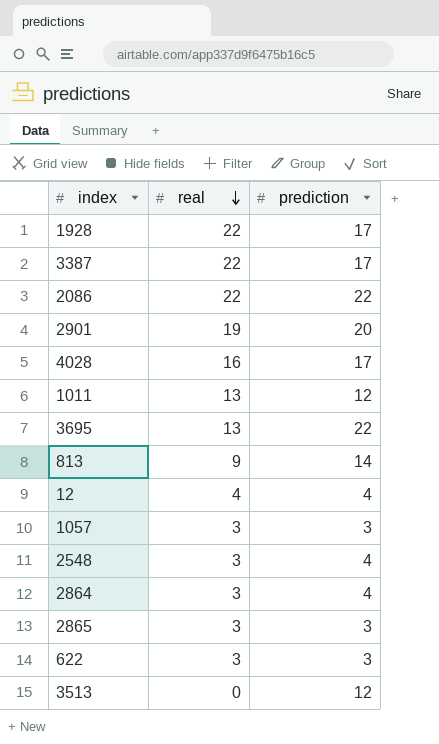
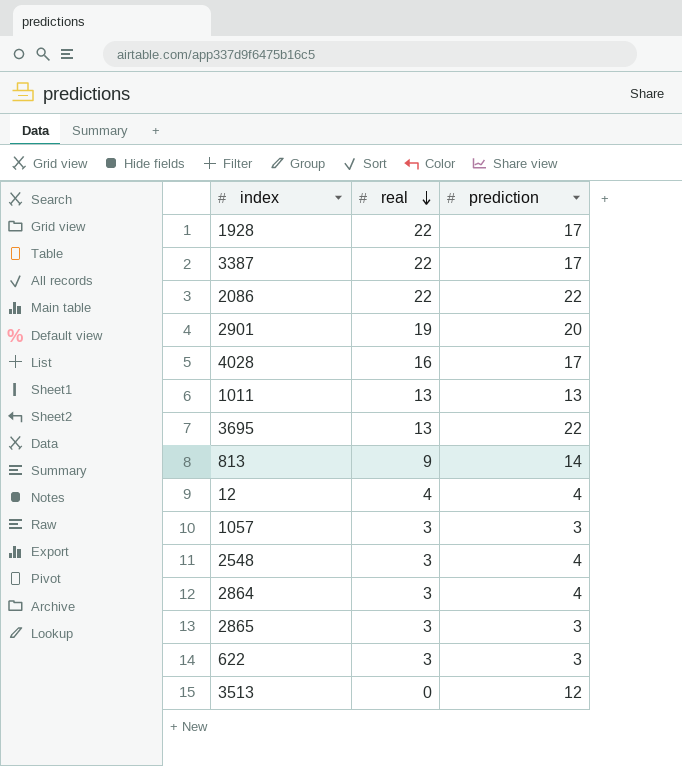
1011 | prediction: 12 -> 13

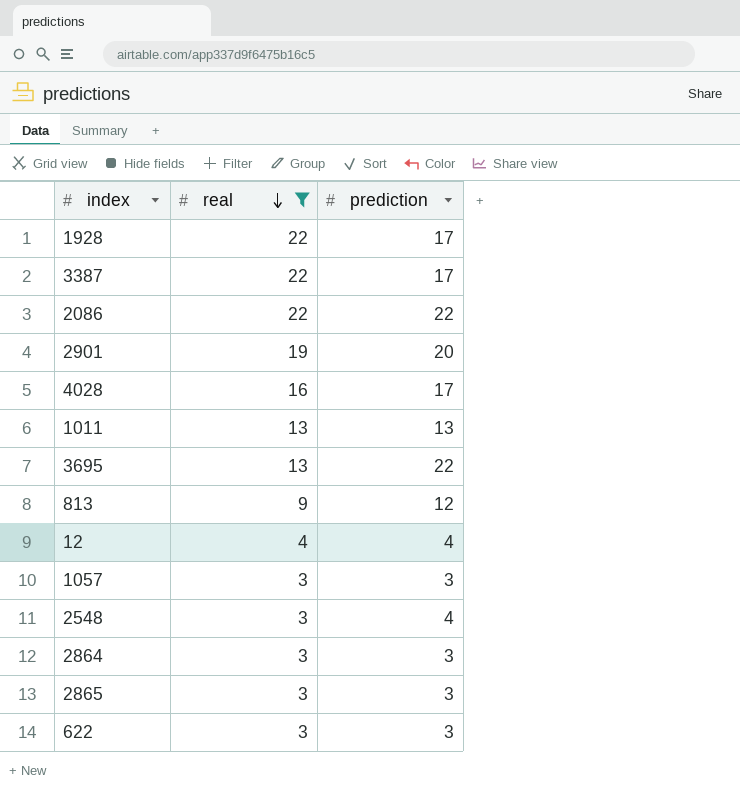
filter: none -> real != 0
813 | prediction: 14 -> 12
2864 | prediction: 4 -> 3

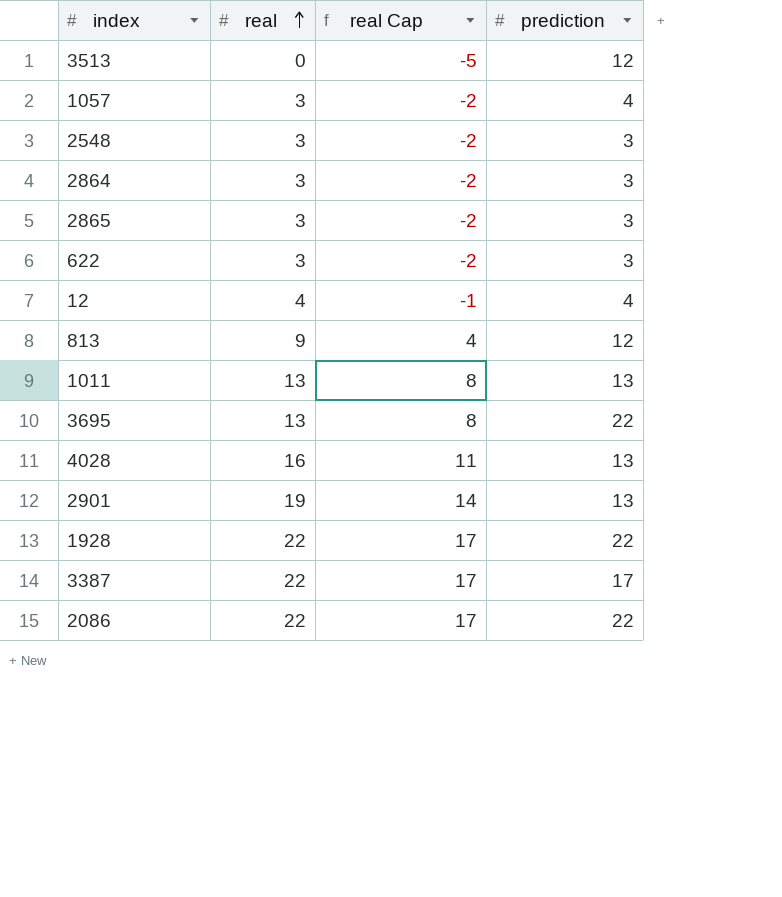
filter: real != 0 -> none
row order: real descending -> real ascending
column real Cap | formula: none -> [real] - 5
1057 | prediction: 3 -> 4
2548 | prediction: 4 -> 3
4028 | prediction: 17 -> 13
2901 | prediction: 20 -> 13
1928 | prediction: 17 -> 22

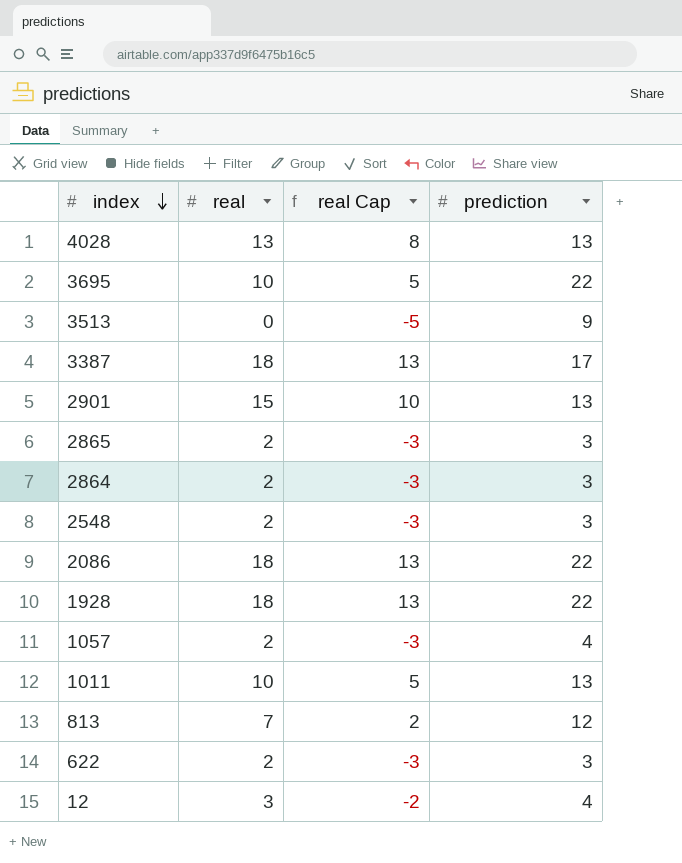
row order: real ascending -> index descending
4028 | real: 16 -> 13
4028 | real Cap: 11 -> 8
3695 | real: 13 -> 10
3695 | real Cap: 8 -> 5
3513 | prediction: 12 -> 9
3387 | real: 22 -> 18
3387 | real Cap: 17 -> 13
2901 | real: 19 -> 15
2901 | real Cap: 14 -> 10
2865 | real: 3 -> 2
2865 | real Cap: -2 -> -3
2864 | real: 3 -> 2
2864 | real Cap: -2 -> -3
2548 | real: 3 -> 2
2548 | real Cap: -2 -> -3
2086 | real: 22 -> 18
2086 | real Cap: 17 -> 13
1928 | real: 22 -> 18
1928 | real Cap: 17 -> 13
1057 | real: 3 -> 2
1057 | real Cap: -2 -> -3
1011 | real: 13 -> 10
1011 | real Cap: 8 -> 5
813 | real: 9 -> 7
813 | real Cap: 4 -> 2
622 | real: 3 -> 2
622 | real Cap: -2 -> -3
12 | real: 4 -> 3
12 | real Cap: -1 -> -2

